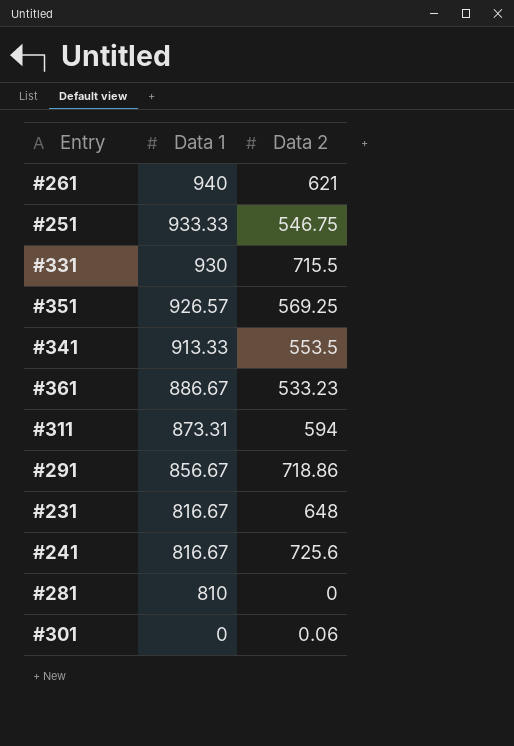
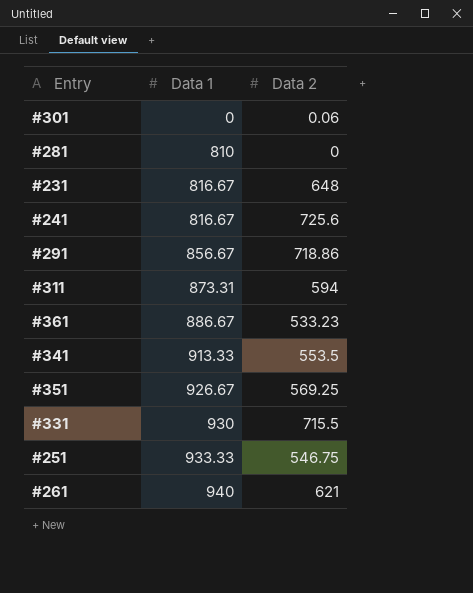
row order: Data 1 descending -> Data 1 ascending
#351 | Data 1: 926.57 -> 926.67

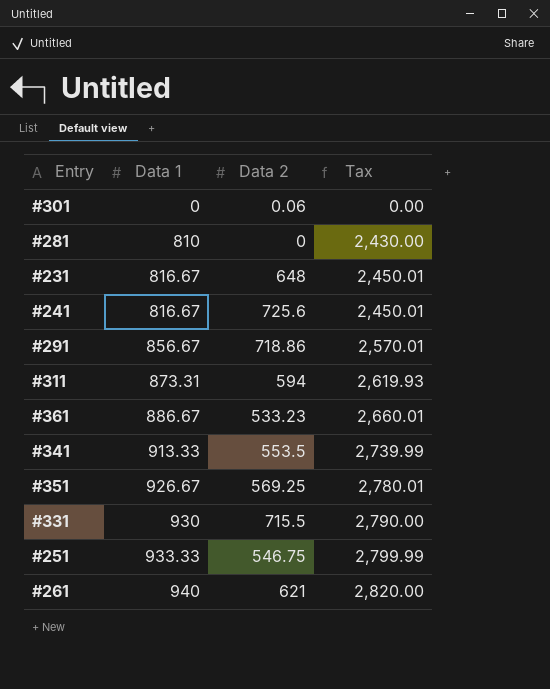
column Tax | formula: none -> [Data 1] * 3

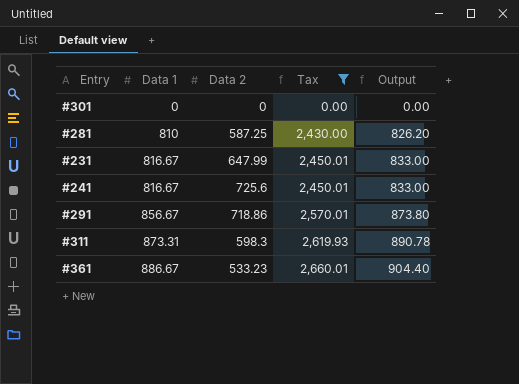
filter: none -> Tax <= 2,660.01
column Output | formula: none -> [Data 1] * 1.02
#301 | Data 2: 0.06 -> 0
#281 | Data 2: 0 -> 587.25
#231 | Data 2: 648 -> 647.99
#311 | Data 2: 594 -> 598.3

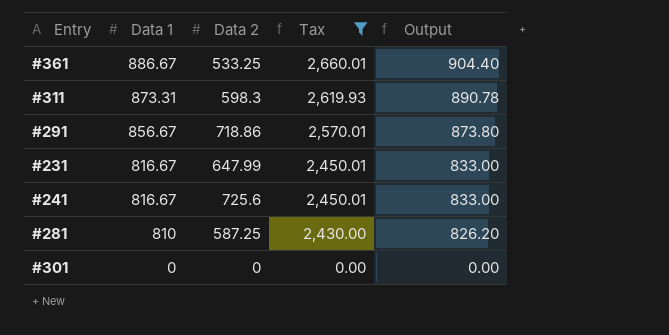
row order: Data 1 ascending -> Data 1 descending
#361 | Data 2: 533.23 -> 533.25

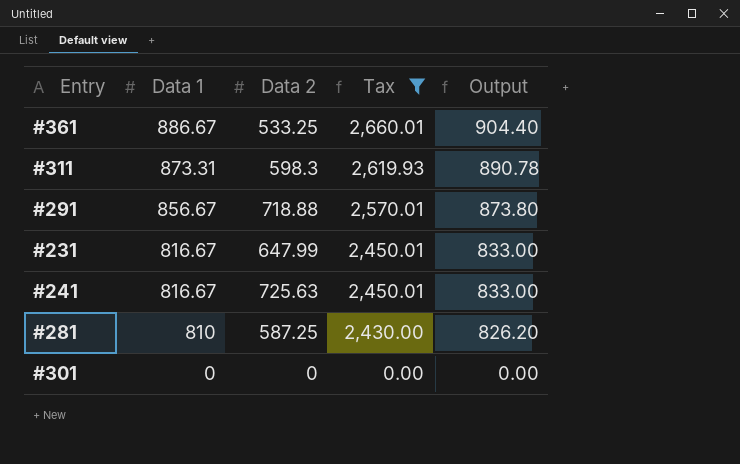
#291 | Data 2: 718.86 -> 718.88
#241 | Data 2: 725.6 -> 725.63

